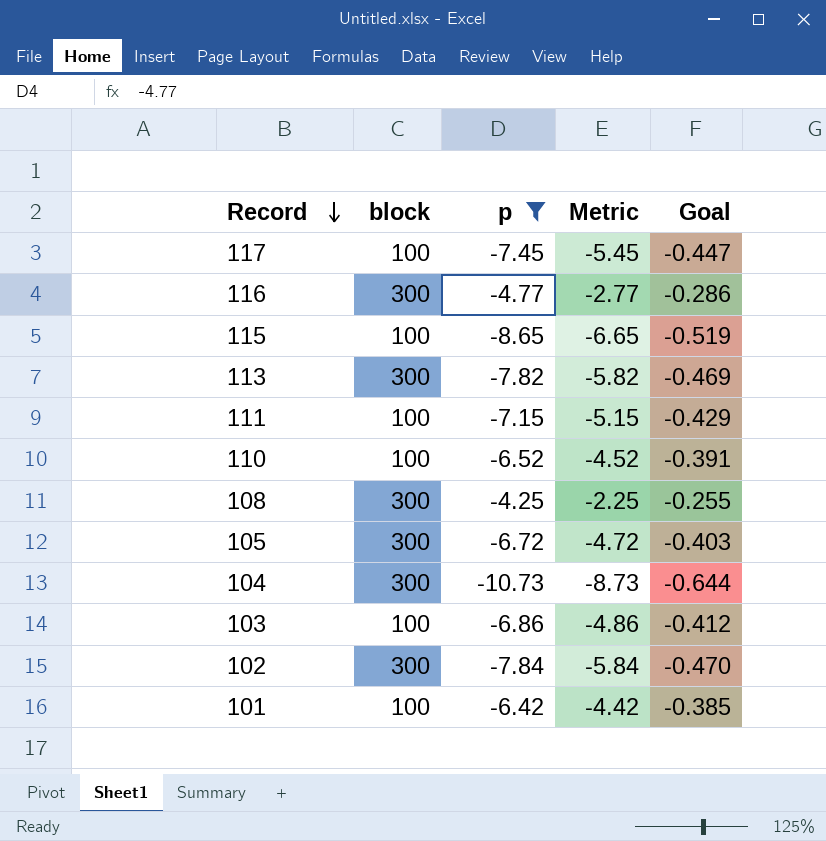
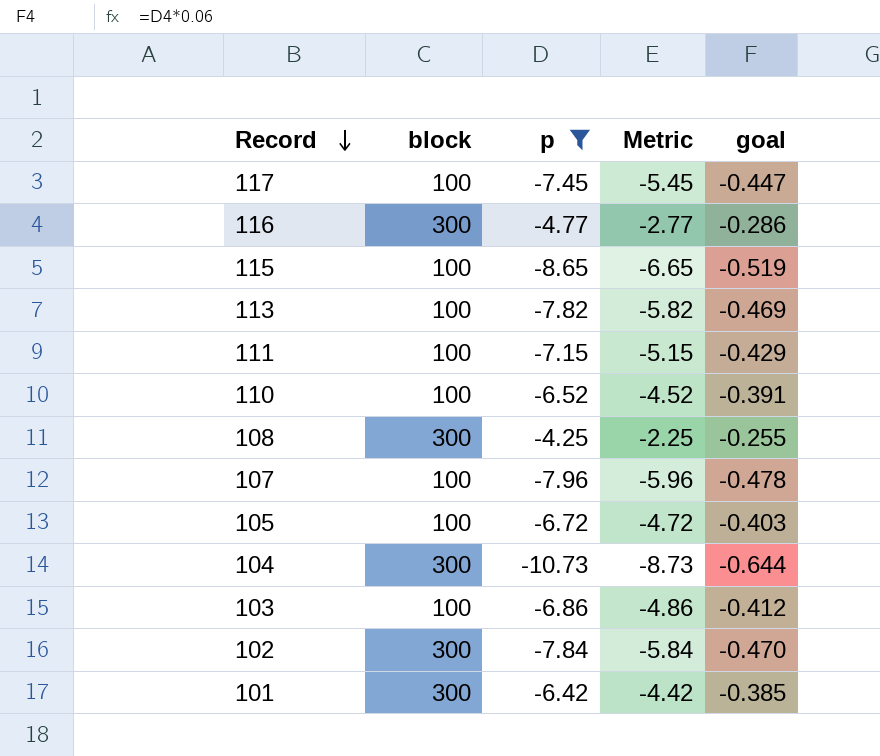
column name: Goal -> goal
113 | block: 300 -> 100
row 107: none -> 100 | -7.96 | -5.96 | -0.478
105 | block: 300 -> 100
101 | block: 100 -> 300

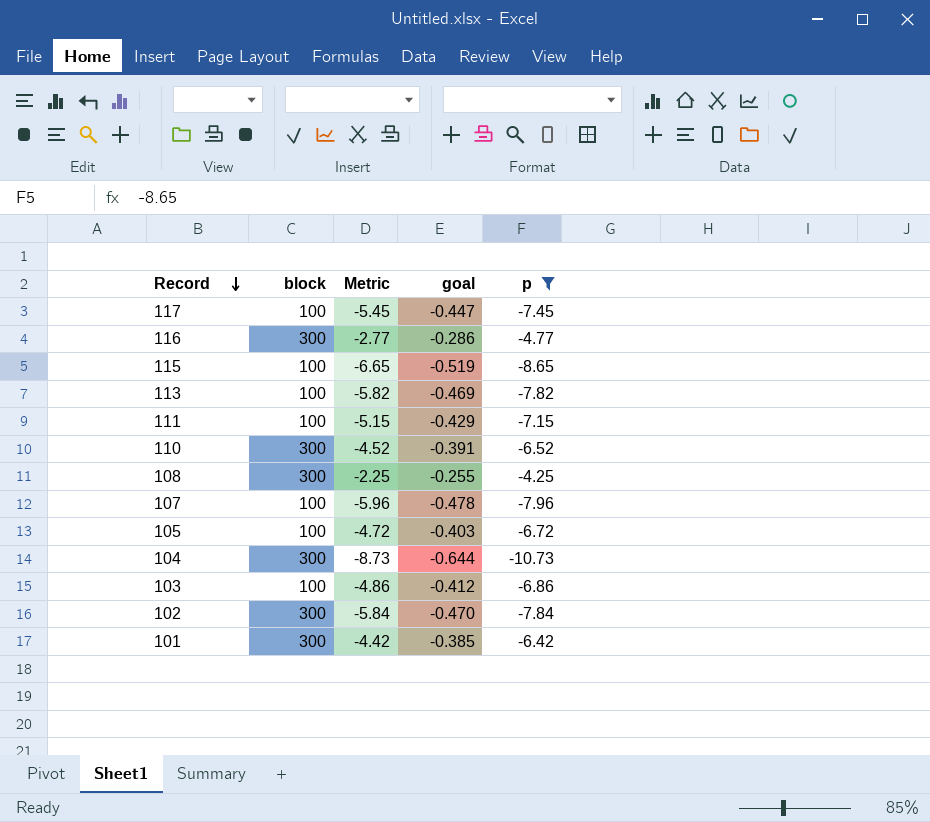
column p | position: 3 -> 5
110 | block: 100 -> 300

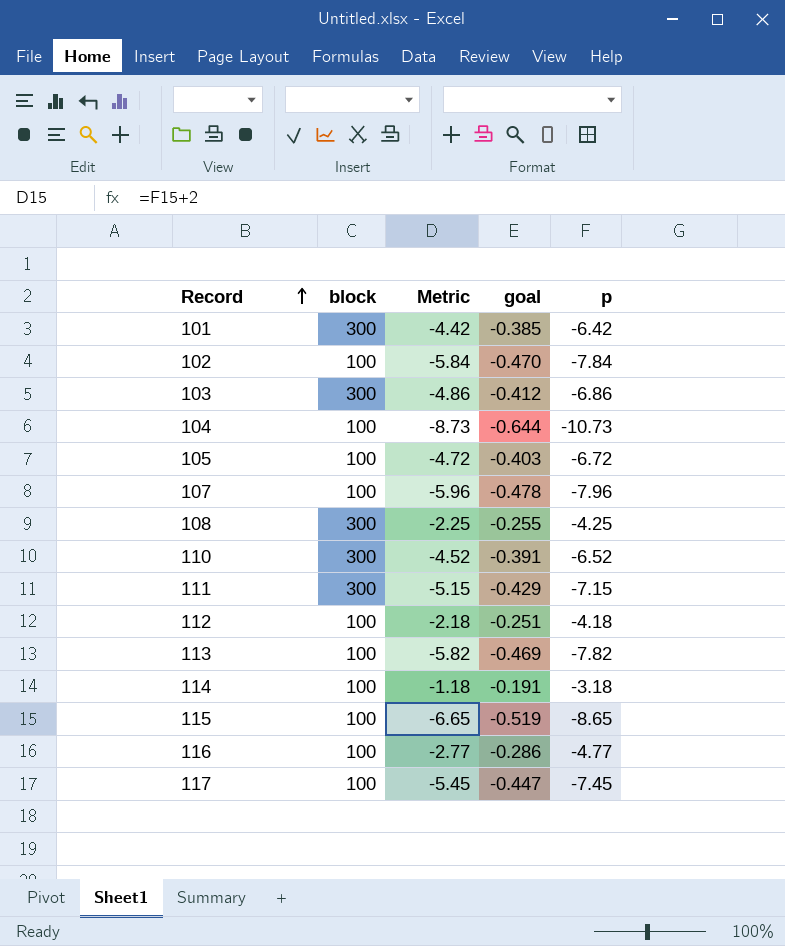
filter: p <= -4.25 -> none
row order: Record descending -> Record ascending
102 | block: 300 -> 100
103 | block: 100 -> 300
104 | block: 300 -> 100
111 | block: 100 -> 300
116 | block: 300 -> 100

